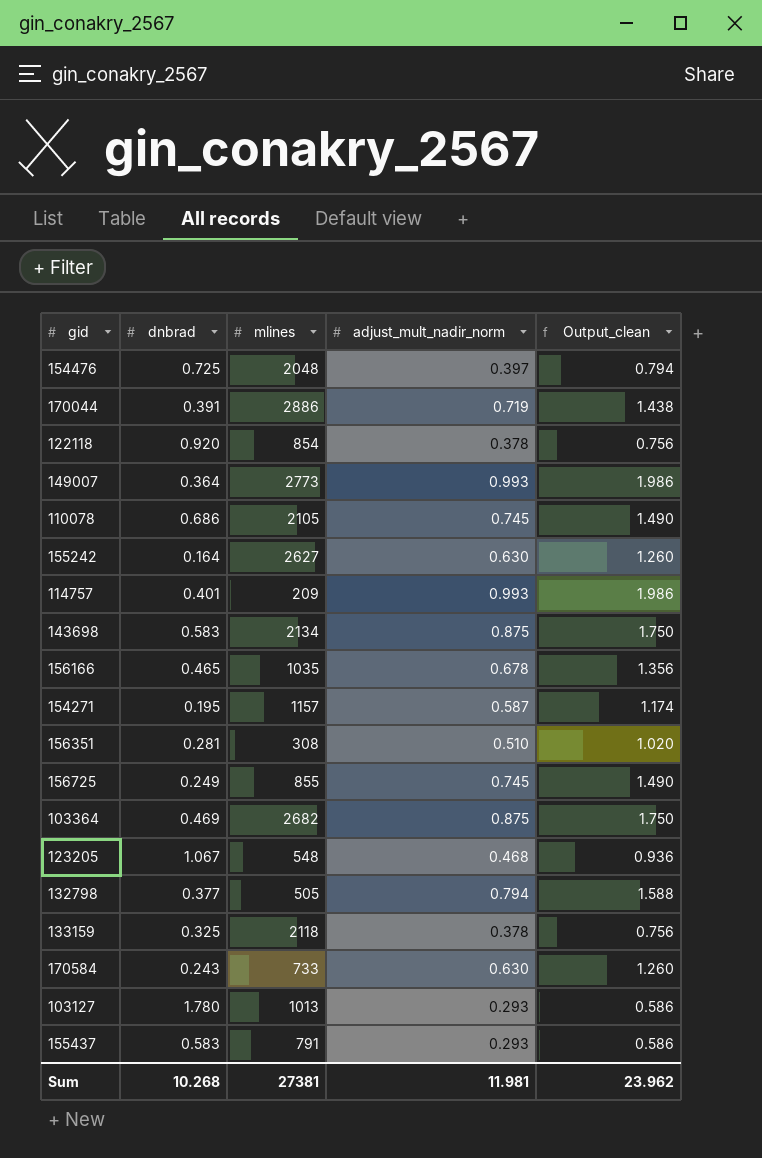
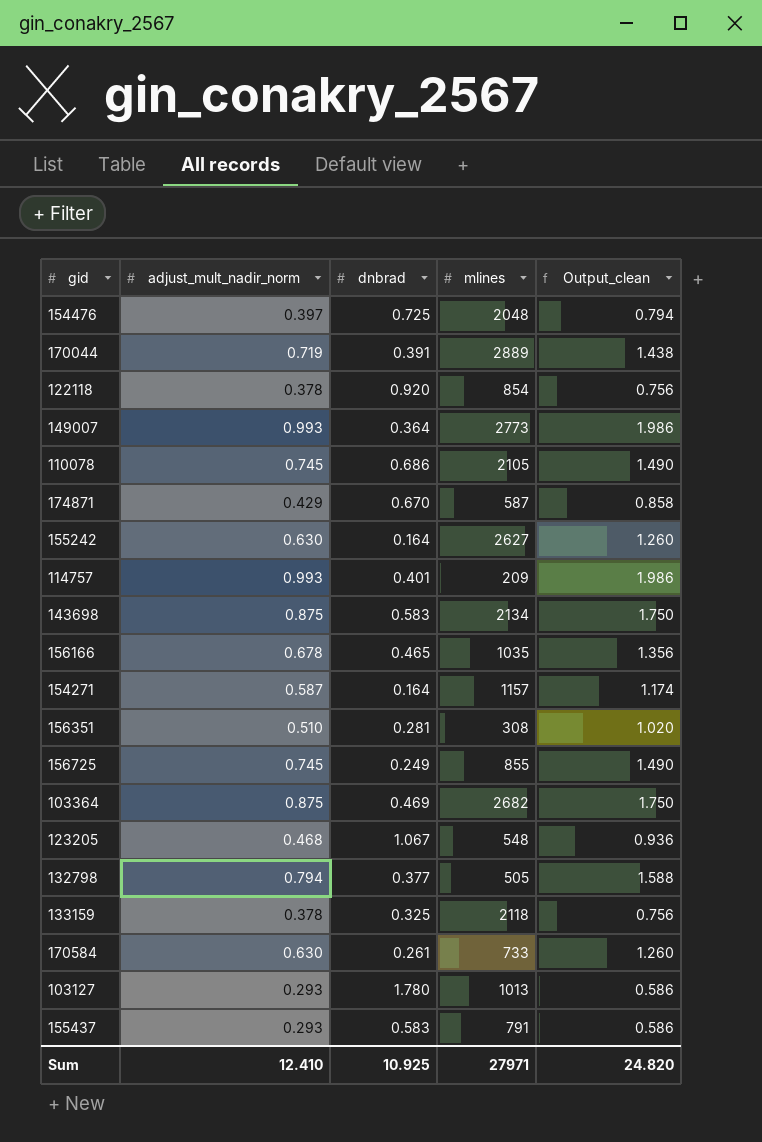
column adjust_mult_nadir_norm | position: 4 -> 2
170044 | mlines: 2886 -> 2889
row 174871: none -> 0.429 | 0.670 | 587 | 0.858
154271 | dnbrad: 0.195 -> 0.164
170584 | dnbrad: 0.243 -> 0.261
Sum | adjust_mult_nadir_norm: 11.981 -> 12.410
Sum | dnbrad: 10.268 -> 10.925
Sum | mlines: 27381 -> 27971
Sum | Output_clean: 23.962 -> 24.820

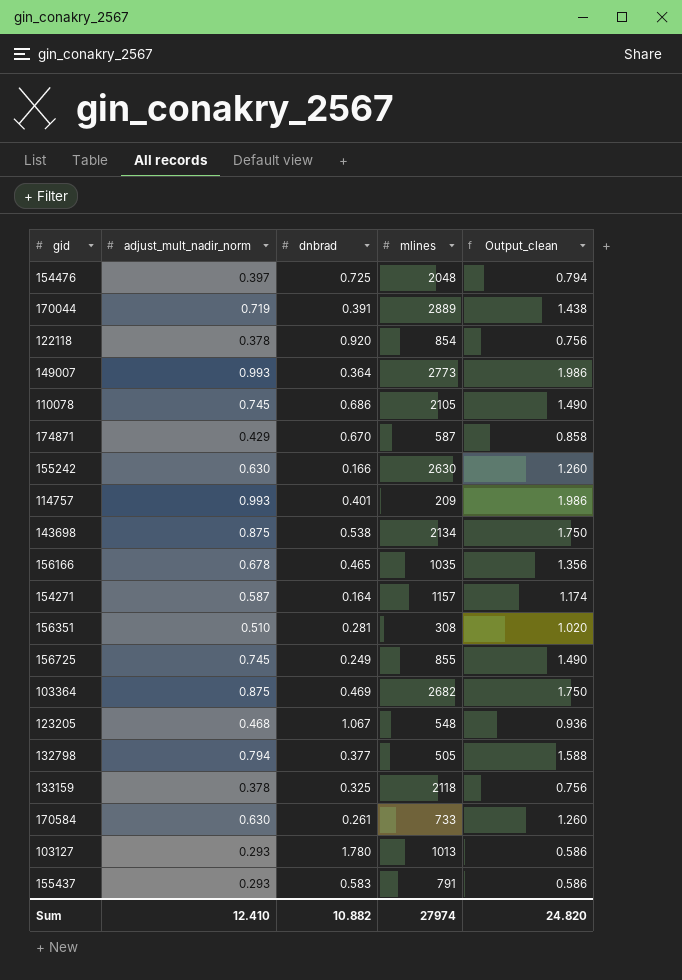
155242 | dnbrad: 0.164 -> 0.166
155242 | mlines: 2627 -> 2630
143698 | dnbrad: 0.583 -> 0.538
Sum | dnbrad: 10.925 -> 10.882
Sum | mlines: 27971 -> 27974

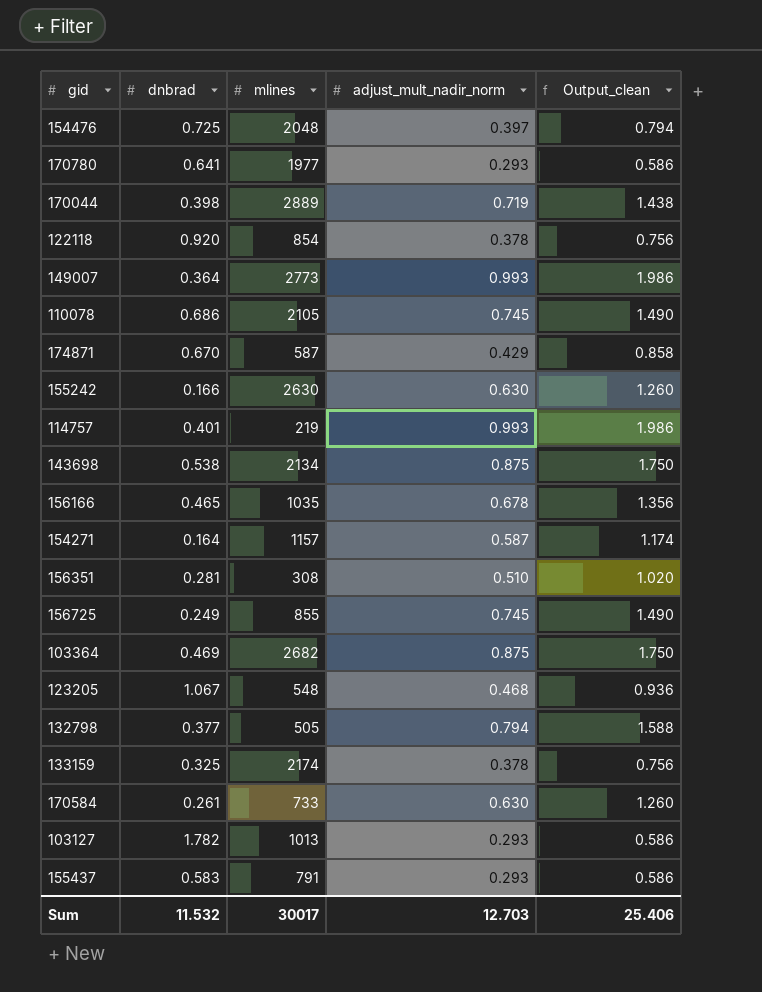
column adjust_mult_nadir_norm | position: 2 -> 4
row 170780: none -> 0.641 | 1977 | 0.293 | 0.586
170044 | dnbrad: 0.391 -> 0.398
114757 | mlines: 209 -> 219
133159 | mlines: 2118 -> 2174
103127 | dnbrad: 1.780 -> 1.782
Sum | dnbrad: 10.882 -> 11.532
Sum | mlines: 27974 -> 30017
Sum | adjust_mult_nadir_norm: 12.410 -> 12.703
Sum | Output_clean: 24.820 -> 25.406

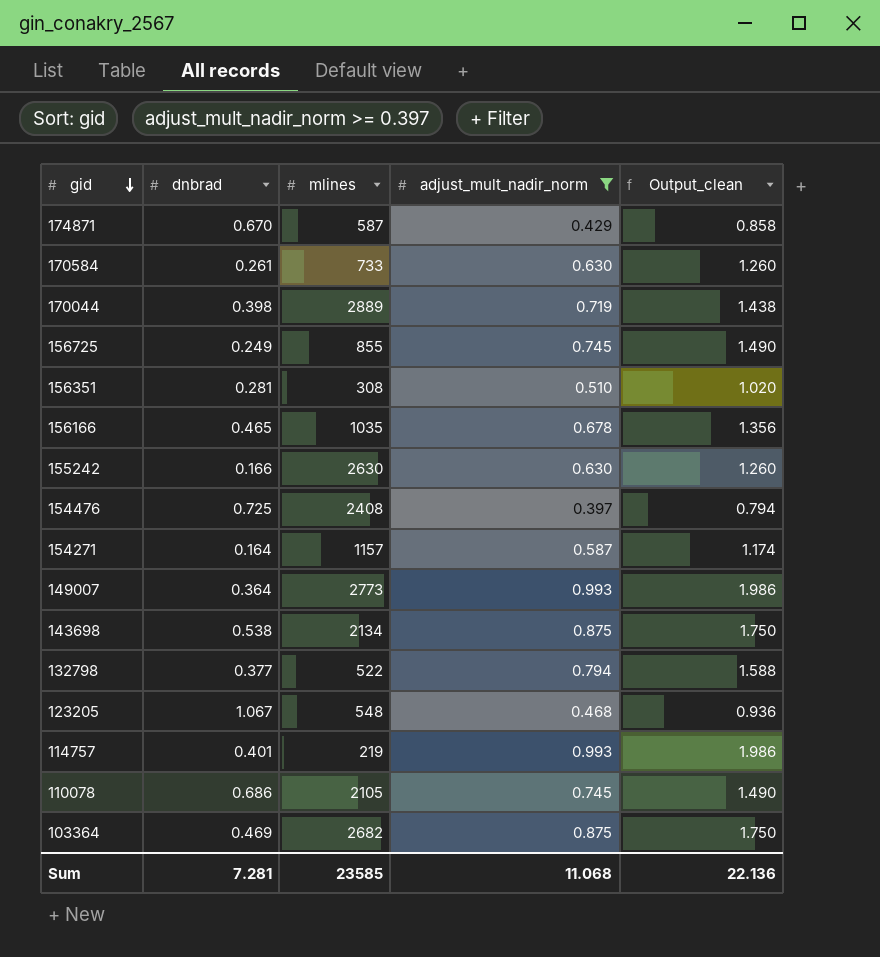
filter: none -> adjust_mult_nadir_norm >= 0.397
row order: none -> gid descending
154476 | mlines: 2048 -> 2408
132798 | mlines: 505 -> 522
Sum | dnbrad: 11.532 -> 7.281
Sum | mlines: 30017 -> 23585
Sum | adjust_mult_nadir_norm: 12.703 -> 11.068
Sum | Output_clean: 25.406 -> 22.136

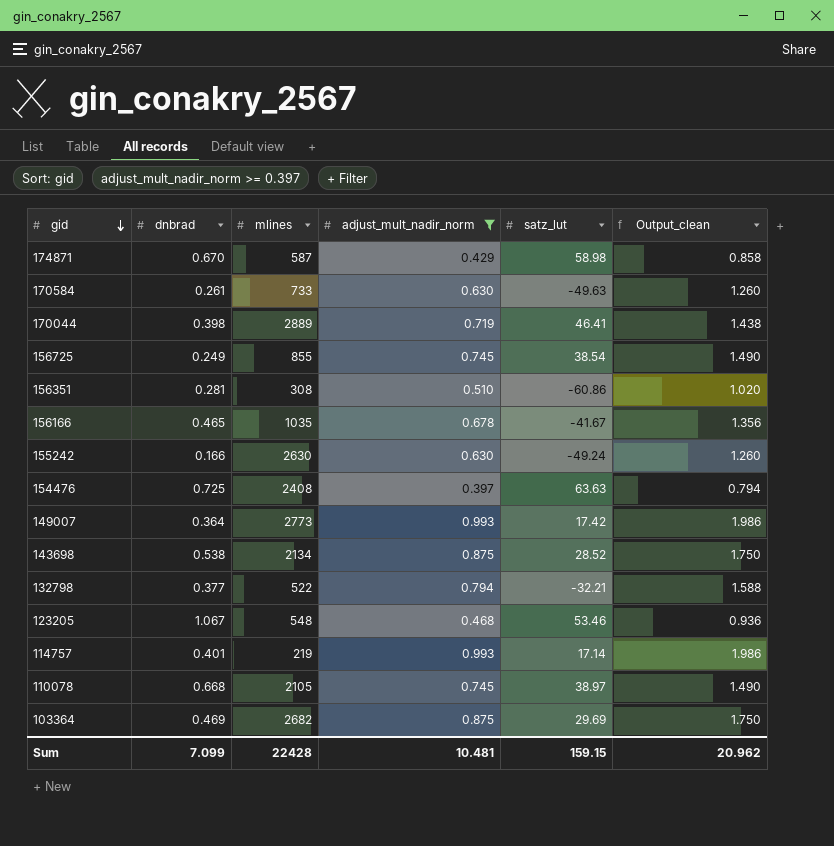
column satz_lut | position: none -> 5
row 154271: 0.164 | 1157 | 0.587 | 1.174 -> none
110078 | dnbrad: 0.686 -> 0.668
Sum | dnbrad: 7.281 -> 7.099
Sum | mlines: 23585 -> 22428
Sum | adjust_mult_nadir_norm: 11.068 -> 10.481
Sum | Output_clean: 22.136 -> 20.962

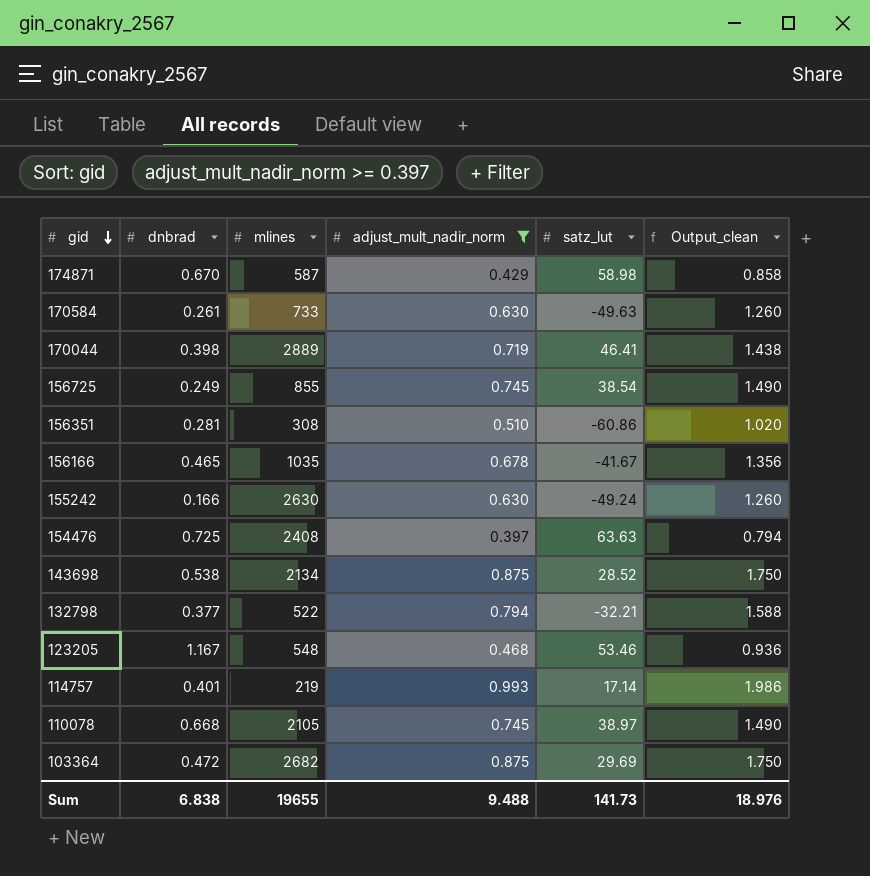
row 149007: 0.364 | 2773 | 0.993 | 17.42 | 1.986 -> none
123205 | dnbrad: 1.067 -> 1.167
103364 | dnbrad: 0.469 -> 0.472
Sum | dnbrad: 7.099 -> 6.838
Sum | mlines: 22428 -> 19655
Sum | adjust_mult_nadir_norm: 10.481 -> 9.488
Sum | satz_lut: 159.15 -> 141.73
Sum | Output_clean: 20.962 -> 18.976

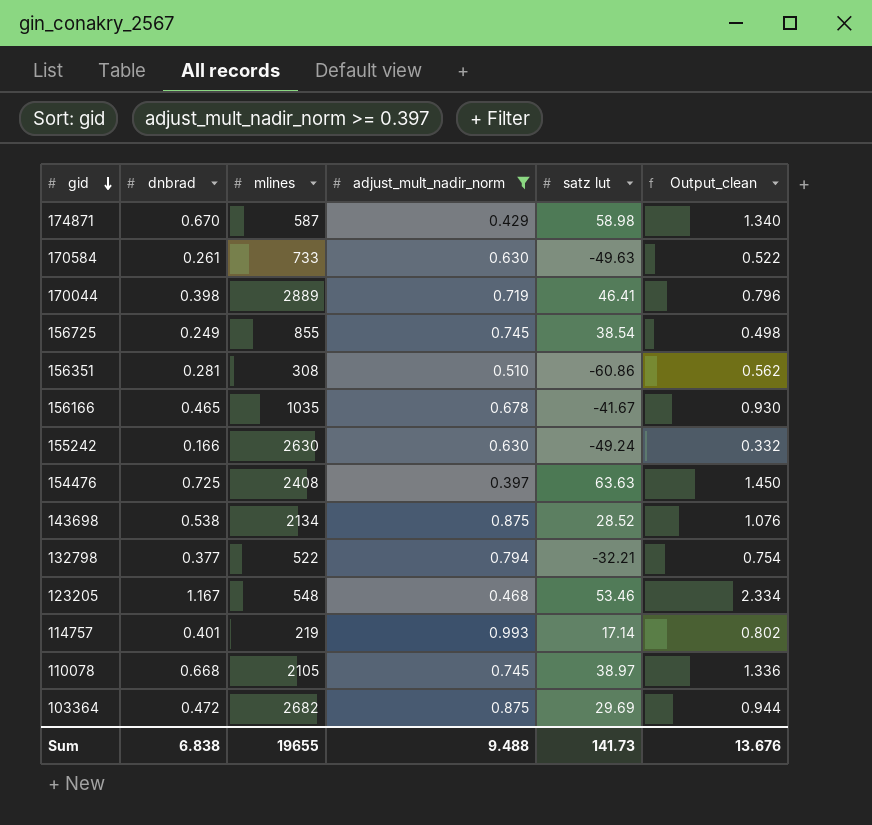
column name: satz_lut -> satz lut
column Output_clean | formula: [adjust_mult_nadir_norm] * 2 -> [dnbrad] * 2
Sum | Output_clean: 18.976 -> 13.676

